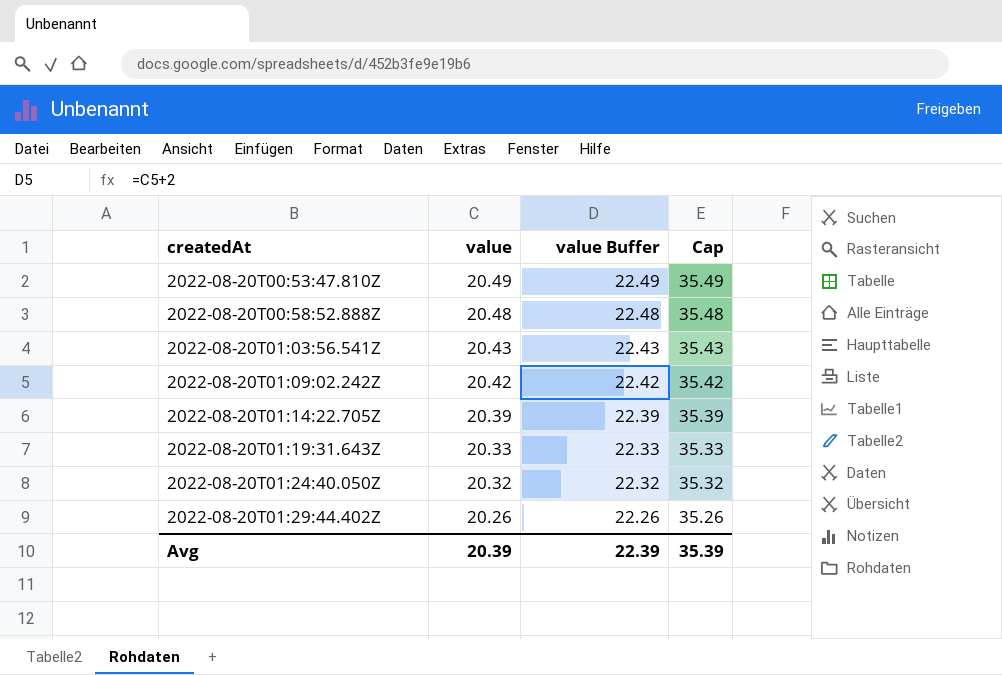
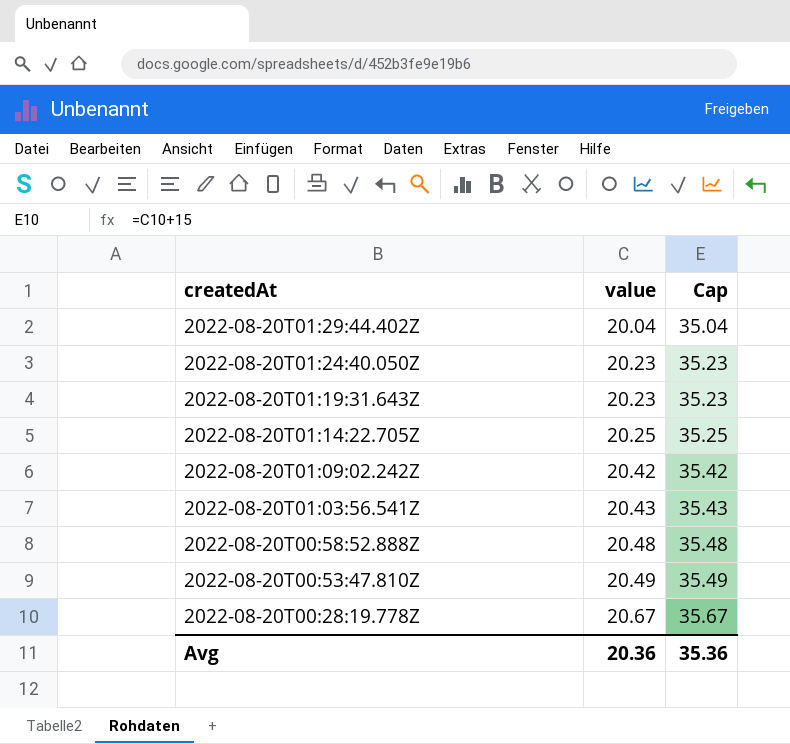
row order: createdAt ascending -> createdAt descending
column value Buffer | formula: [value] + 2 -> none
2022-08-20T01:29:44.402Z | value: 20.26 -> 20.04
2022-08-20T01:29:44.402Z | Cap: 35.26 -> 35.04
2022-08-20T01:24:40.050Z | value: 20.32 -> 20.23
2022-08-20T01:24:40.050Z | Cap: 35.32 -> 35.23
2022-08-20T01:19:31.643Z | value: 20.33 -> 20.23
2022-08-20T01:19:31.643Z | Cap: 35.33 -> 35.23
2022-08-20T01:14:22.705Z | value: 20.39 -> 20.25
2022-08-20T01:14:22.705Z | Cap: 35.39 -> 35.25
row 2022-08-20T00:28:19.778Z: none -> 20.67 | 35.67
Avg | value: 20.39 -> 20.36
Avg | Cap: 35.39 -> 35.36

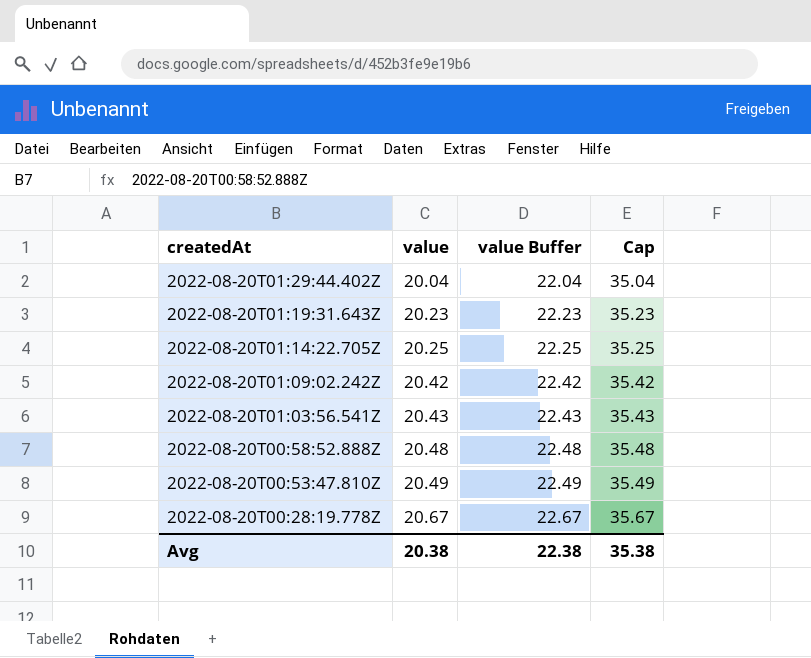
column value Buffer | formula: none -> [value] + 2
row 2022-08-20T01:24:40.050Z: 20.23 | 35.23 -> none
Avg | value: 20.36 -> 20.38
Avg | Cap: 35.36 -> 35.38

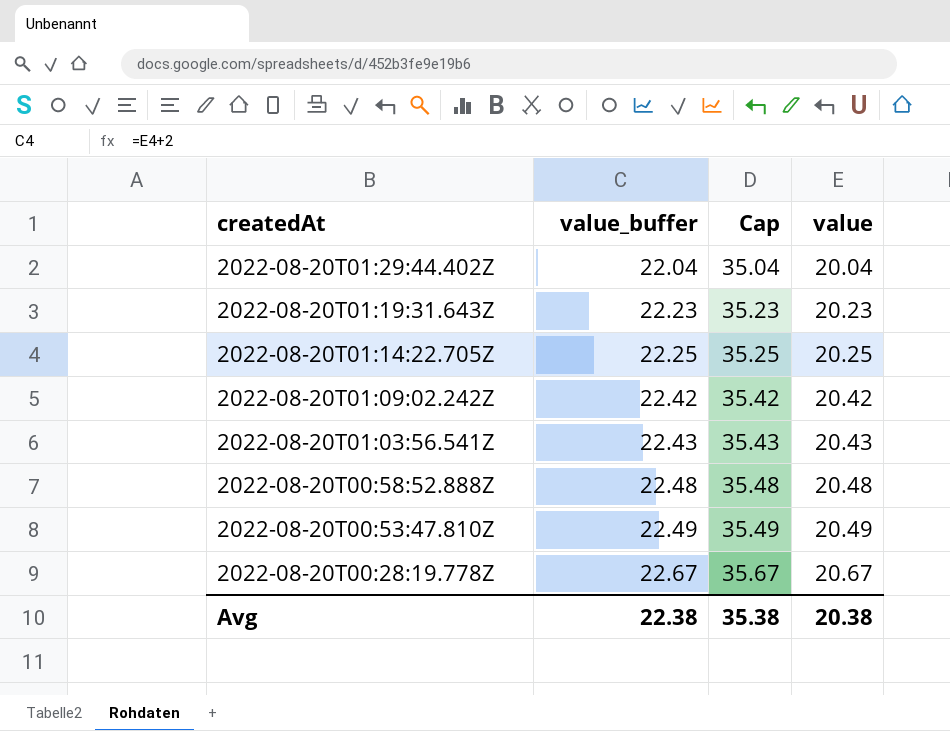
column name: value Buffer -> value_buffer
column value | position: 2 -> 4

